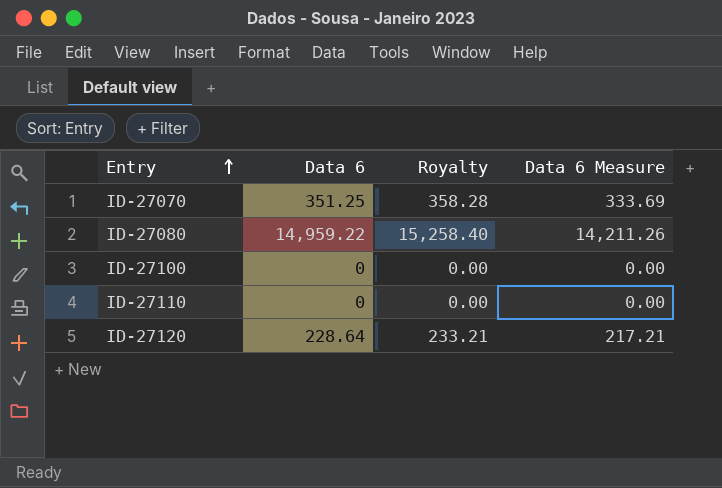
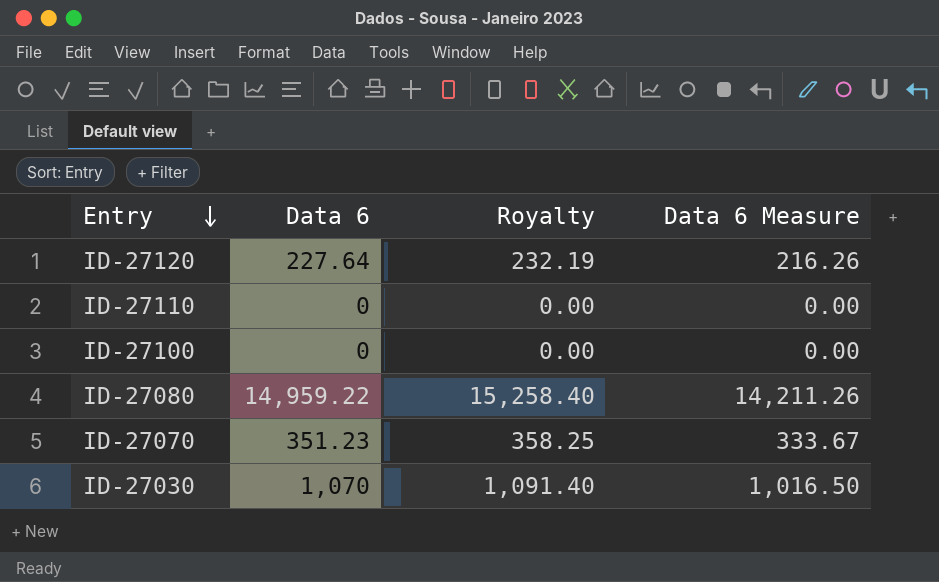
row order: Entry ascending -> Entry descending
ID-27120 | Data 6: 228.64 -> 227.64
ID-27120 | Royalty: 233.21 -> 232.19
ID-27120 | Data 6 Measure: 217.21 -> 216.26
ID-27070 | Data 6: 351.25 -> 351.23
ID-27070 | Royalty: 358.28 -> 358.25
ID-27070 | Data 6 Measure: 333.69 -> 333.67
row ID-27030: none -> 1,070 | 1,091.40 | 1,016.50

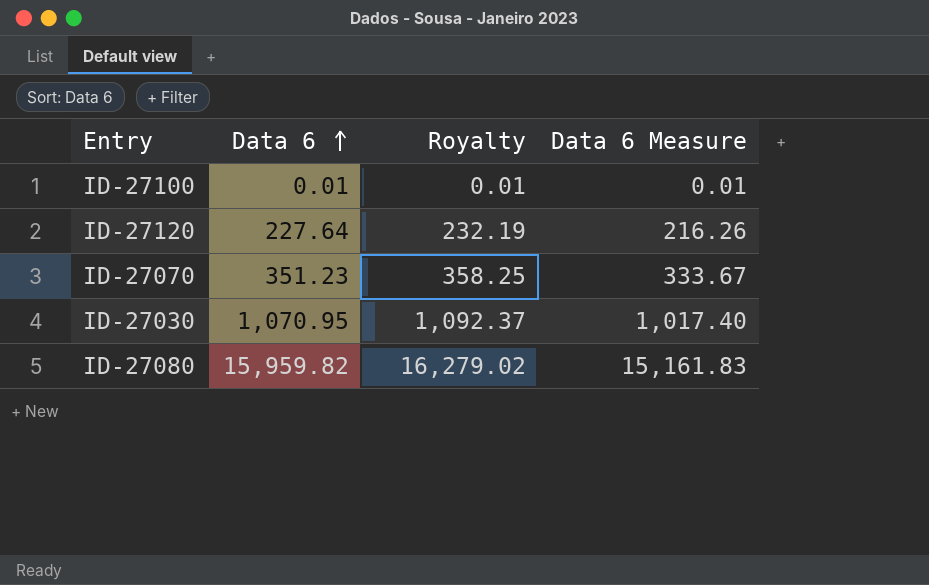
row order: Entry descending -> Data 6 ascending
row ID-27110: 0 | 0.00 | 0.00 -> none
ID-27100 | Data 6: 0 -> 0.01
ID-27100 | Royalty: 0.00 -> 0.01
ID-27100 | Data 6 Measure: 0.00 -> 0.01
ID-27030 | Data 6: 1,070 -> 1,070.95
ID-27030 | Royalty: 1,091.40 -> 1,092.37
ID-27030 | Data 6 Measure: 1,016.50 -> 1,017.40
ID-27080 | Data 6: 14,959.22 -> 15,959.82
ID-27080 | Royalty: 15,258.40 -> 16,279.02
ID-27080 | Data 6 Measure: 14,211.26 -> 15,161.83

